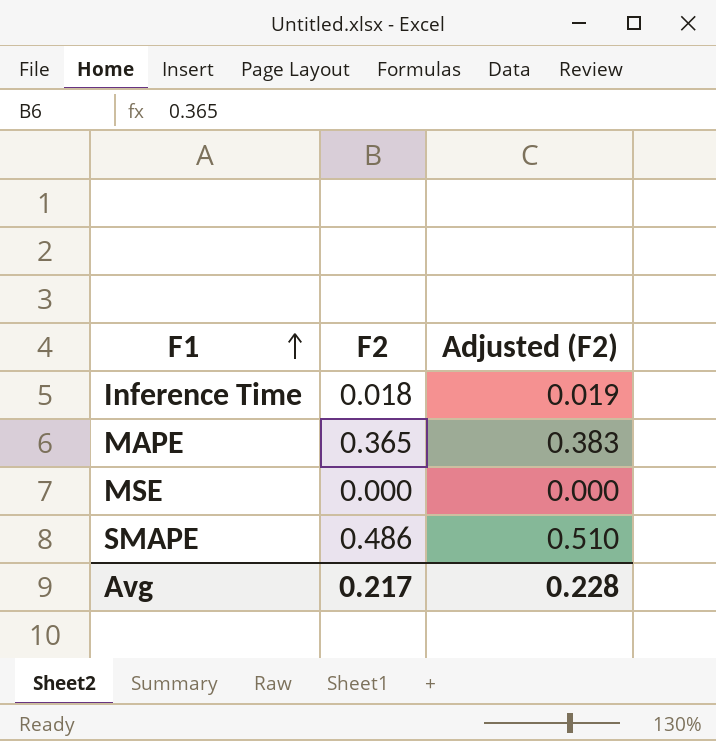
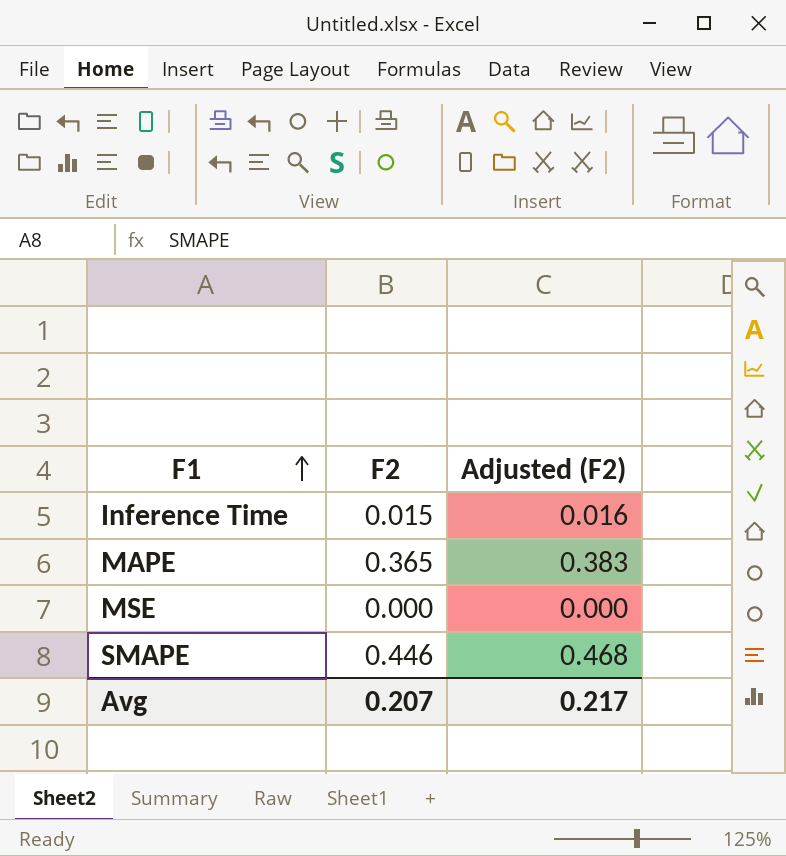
Inference Time | F2: 0.018 -> 0.015
Inference Time | Adjusted (F2): 0.019 -> 0.016
SMAPE | F2: 0.486 -> 0.446
SMAPE | Adjusted (F2): 0.510 -> 0.468
Avg | F2: 0.217 -> 0.207
Avg | Adjusted (F2): 0.228 -> 0.217

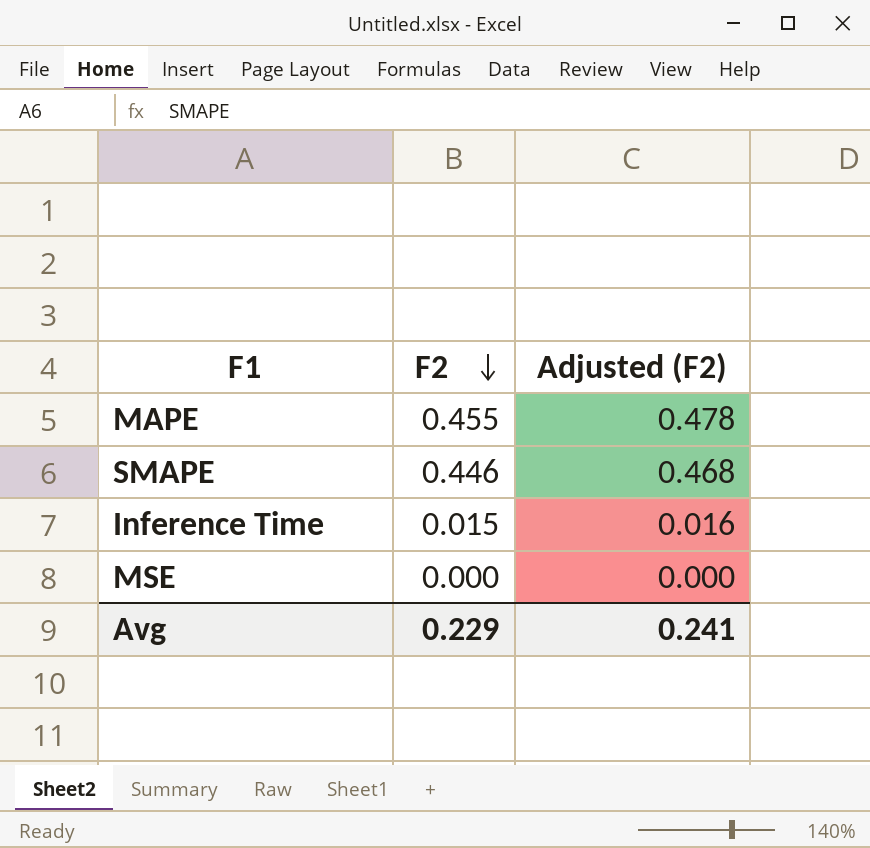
row order: F1 ascending -> F2 descending
MAPE | F2: 0.365 -> 0.455
MAPE | Adjusted (F2): 0.383 -> 0.478
Avg | F2: 0.207 -> 0.229
Avg | Adjusted (F2): 0.217 -> 0.241

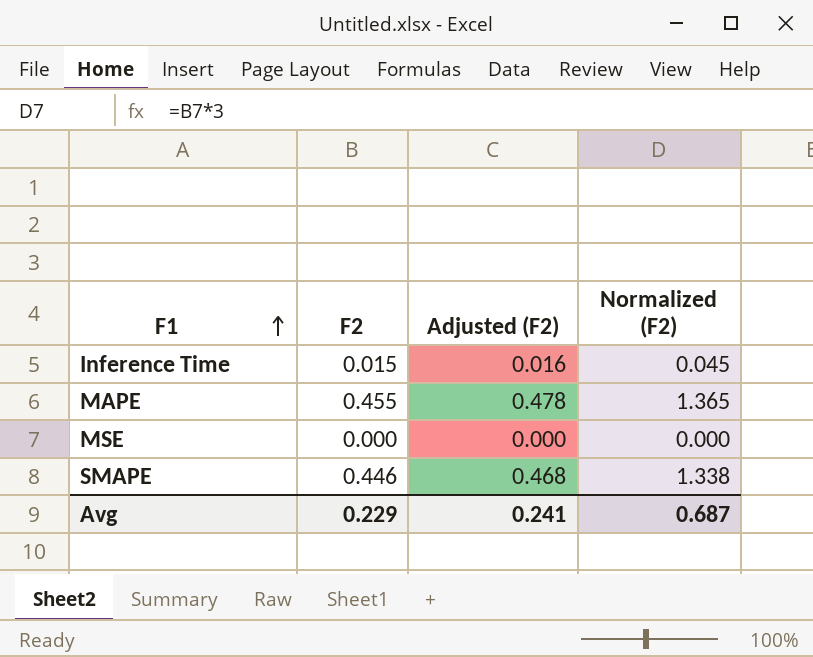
row order: F2 descending -> F1 ascending
column Normalized (F2) | formula: none -> [F2] * 3

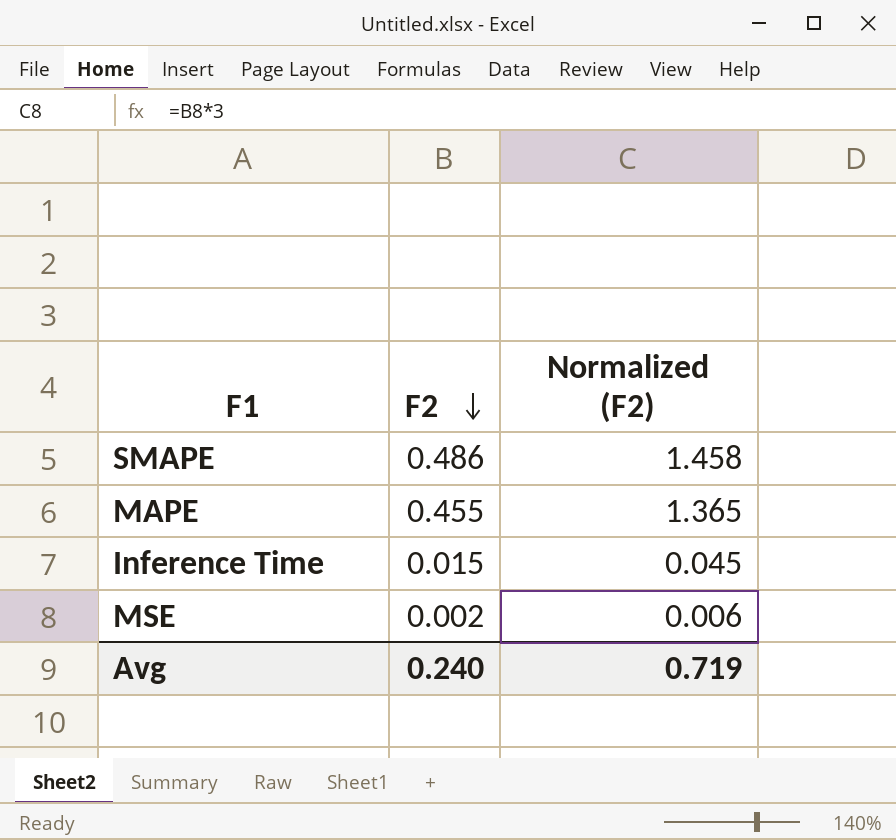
row order: F1 ascending -> F2 descending
column Adjusted (F2) | formula: [F2] * 1.05 -> none
SMAPE | F2: 0.446 -> 0.486
SMAPE | Normalized (F2): 1.338 -> 1.458
MSE | F2: 0.000 -> 0.002
MSE | Normalized (F2): 0.000 -> 0.006
Avg | F2: 0.229 -> 0.240
Avg | Normalized (F2): 0.687 -> 0.719

